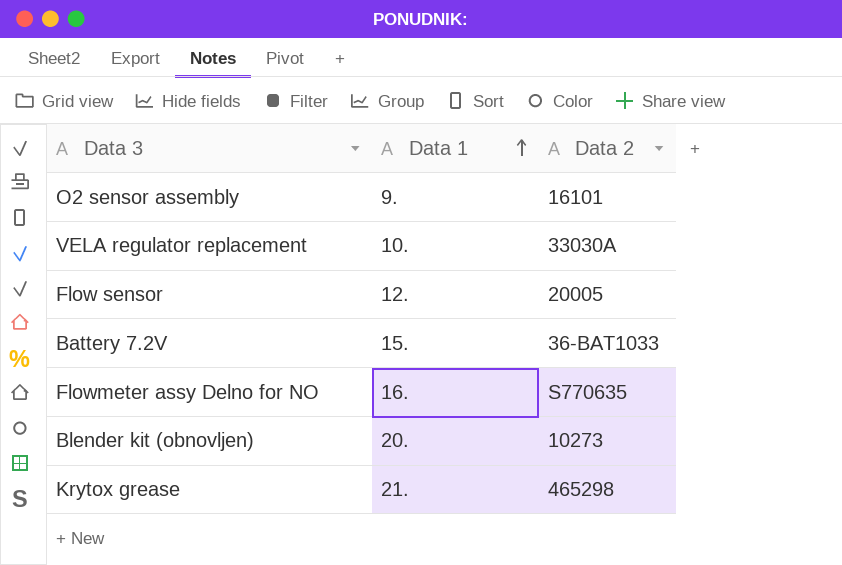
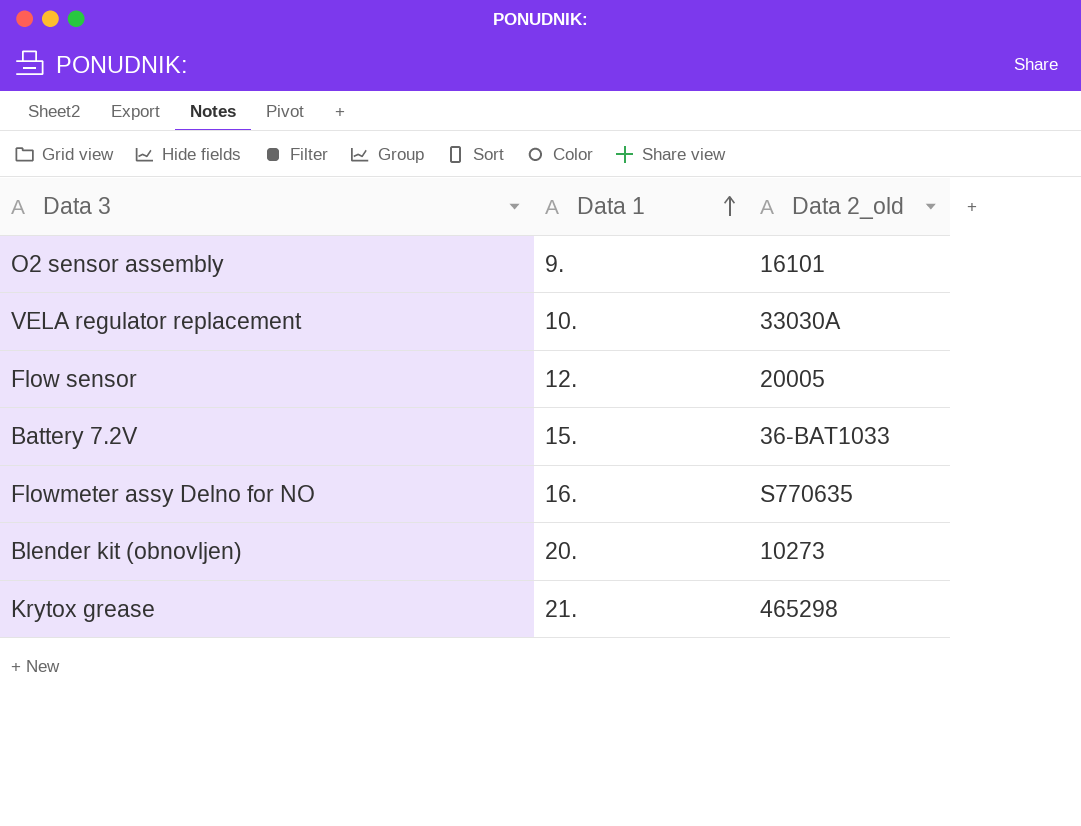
column name: Data 2 -> Data 2_old

